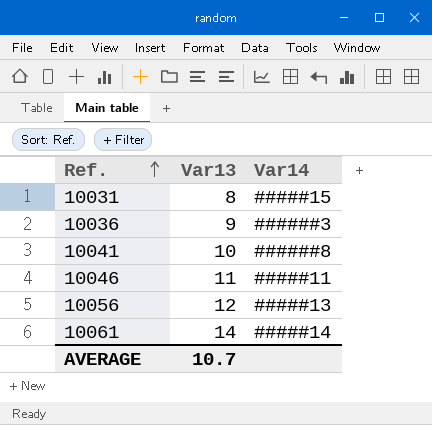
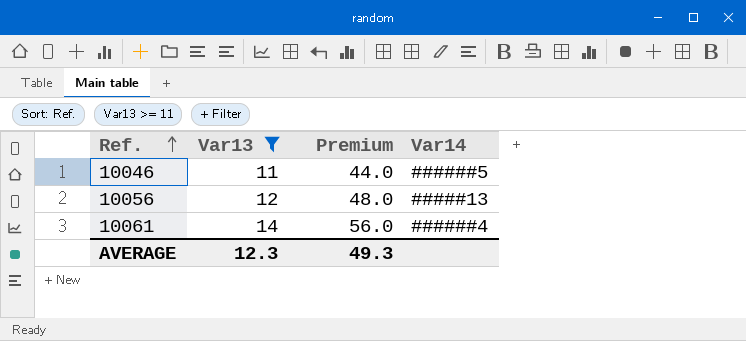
filter: none -> Var13 >= 11
column Premium | formula: none -> [Var13] * 4
10046 | Var14: #####11 -> ######5
10061 | Var14: #####14 -> ######4
AVERAGE | Var13: 10.7 -> 12.3

